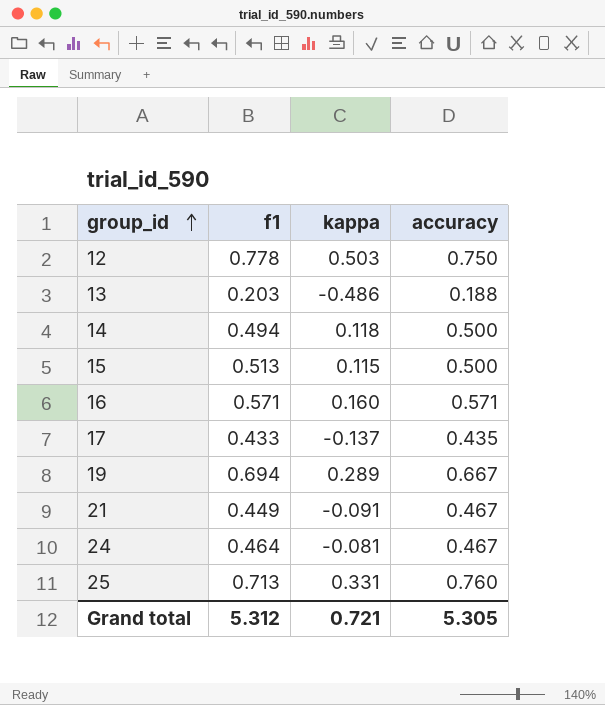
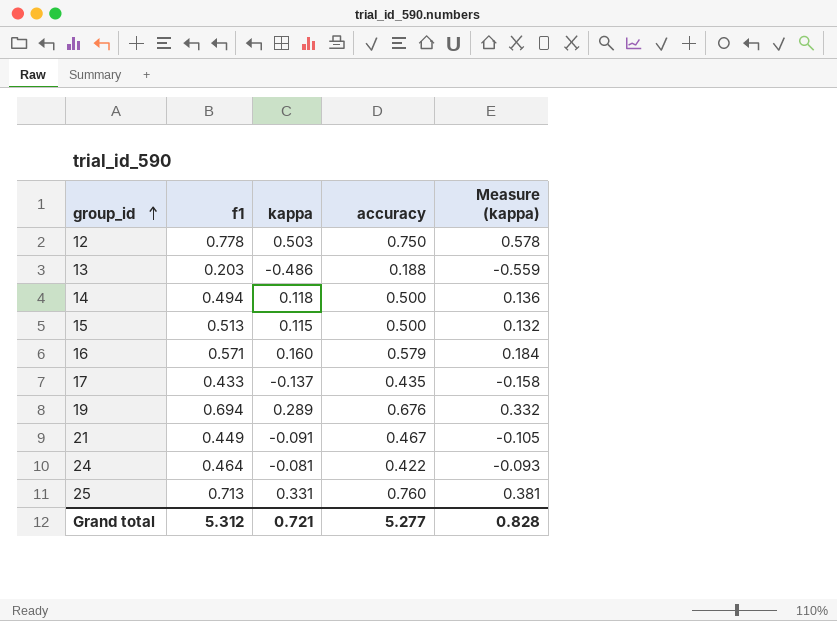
column Measure (kappa) | formula: none -> [kappa] * 1.15
16 | accuracy: 0.571 -> 0.579
19 | accuracy: 0.667 -> 0.676
24 | accuracy: 0.467 -> 0.422
Grand total | accuracy: 5.305 -> 5.277

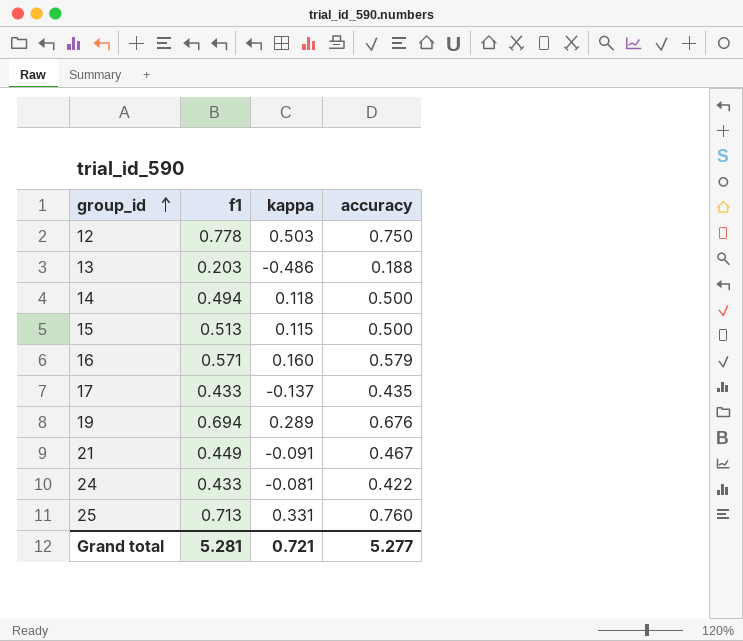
column Measure (kappa) | formula: [kappa] * 1.15 -> none
24 | f1: 0.464 -> 0.433
Grand total | f1: 5.312 -> 5.281

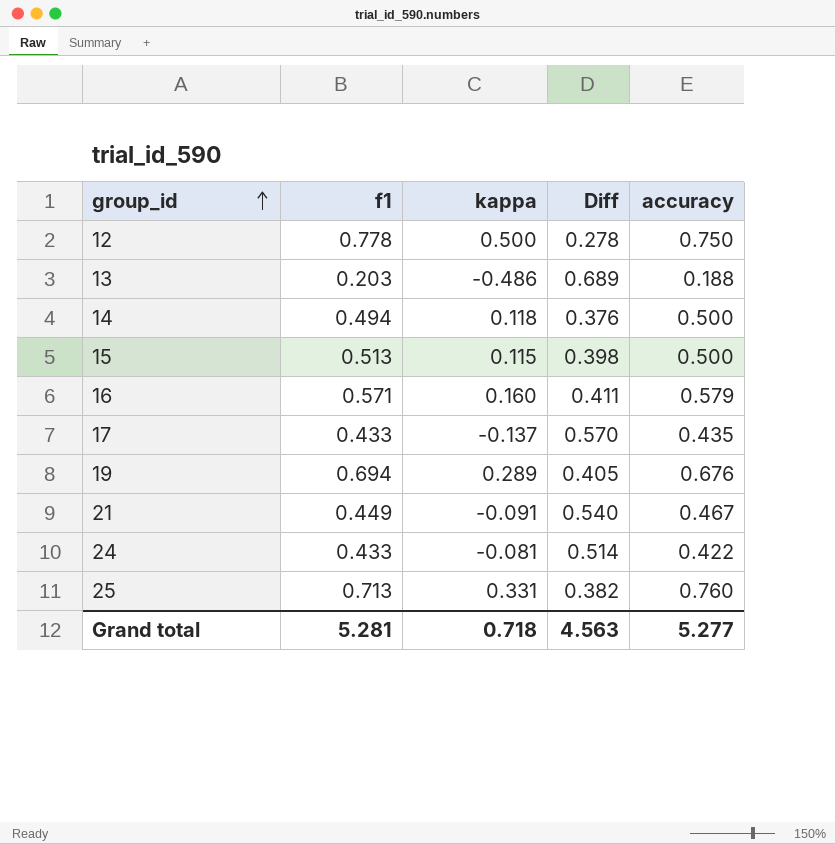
column Diff | formula: none -> [f1] - [kappa]
12 | kappa: 0.503 -> 0.500
Grand total | kappa: 0.721 -> 0.718

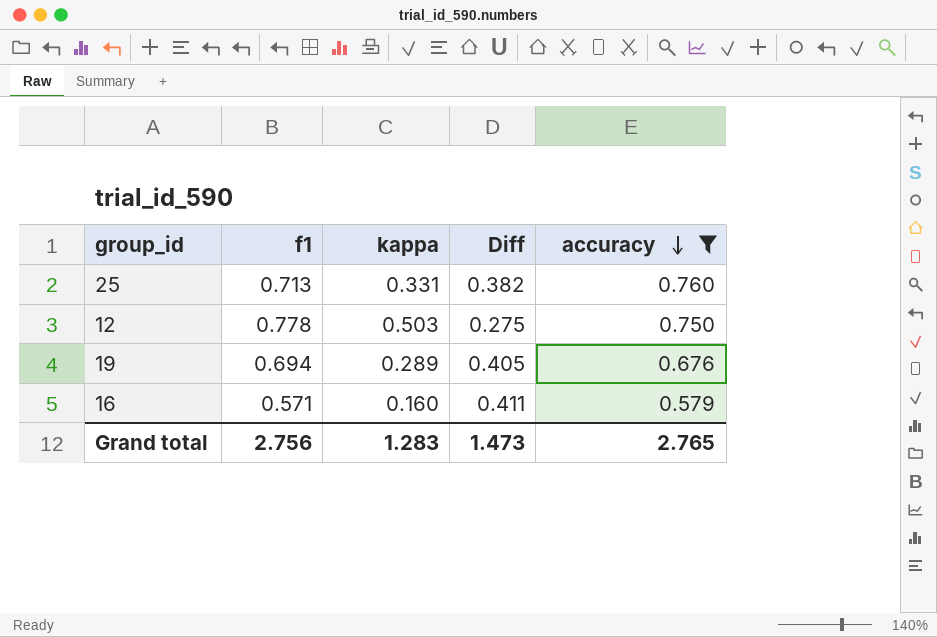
filter: none -> accuracy >= 0.579
row order: group_id ascending -> accuracy descending
12 | kappa: 0.500 -> 0.503
12 | Diff: 0.278 -> 0.275
Grand total | f1: 5.281 -> 2.756
Grand total | kappa: 0.718 -> 1.283
Grand total | Diff: 4.563 -> 1.473
Grand total | accuracy: 5.277 -> 2.765

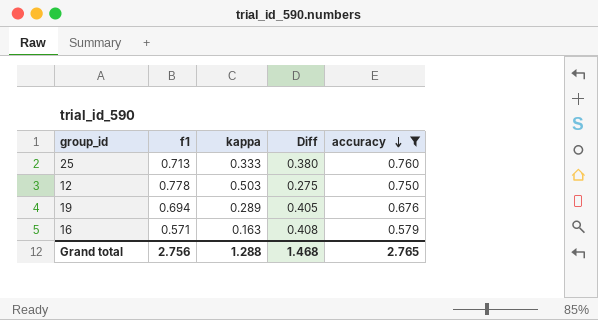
25 | kappa: 0.331 -> 0.333
25 | Diff: 0.382 -> 0.380
16 | kappa: 0.160 -> 0.163
16 | Diff: 0.411 -> 0.408
Grand total | kappa: 1.283 -> 1.288
Grand total | Diff: 1.473 -> 1.468

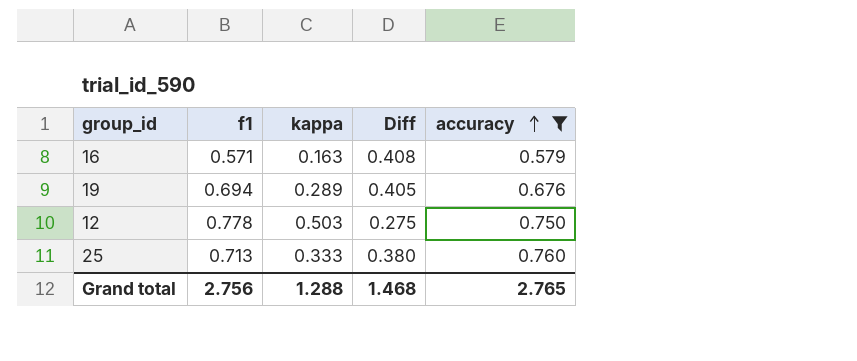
row order: accuracy descending -> accuracy ascending

